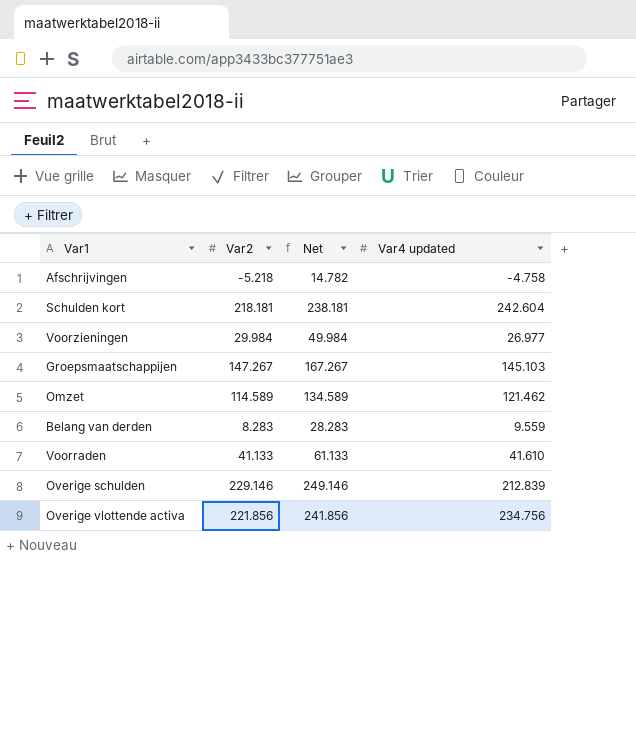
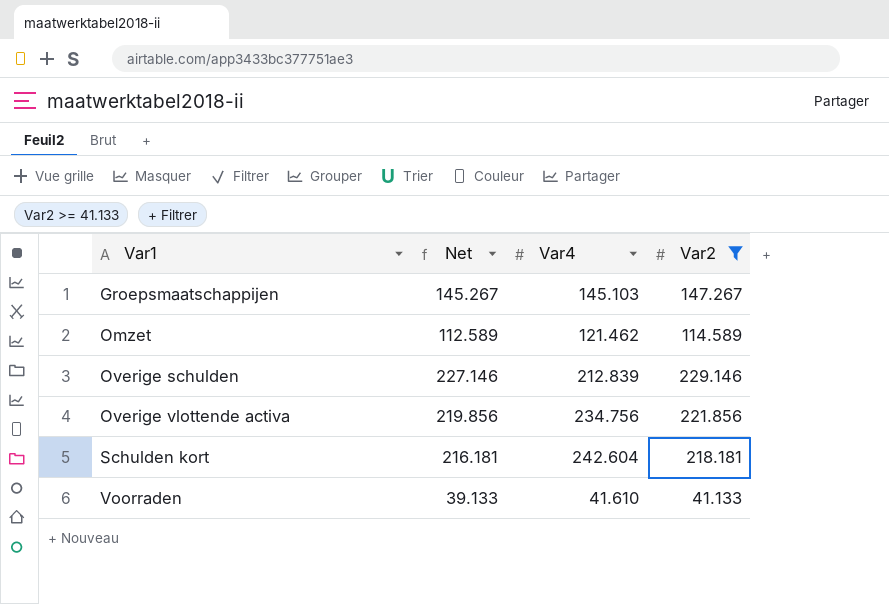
filter: none -> Var2 >= 41.133
row order: none -> Var1 ascending
column Net | formula: [Var2] + 20 -> [Var2] - 2
column name: Var4 updated -> Var4
column Var2 | position: 2 -> 4

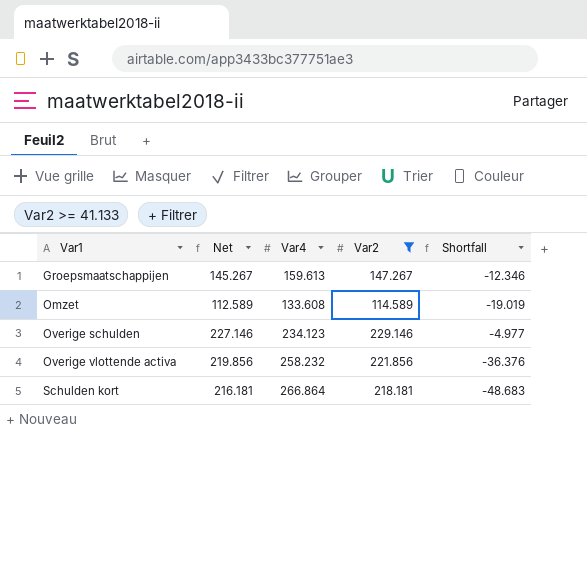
column Shortfall | formula: none -> [Var2] - [Var4]
row Voorraden: 39.133 | 41.610 | 41.133 -> none
Groepsmaatschappijen | Var4: 145.103 -> 159.613
Omzet | Var4: 121.462 -> 133.608
Overige schulden | Var4: 212.839 -> 234.123
Overige vlottende activa | Var4: 234.756 -> 258.232
Schulden kort | Var4: 242.604 -> 266.864

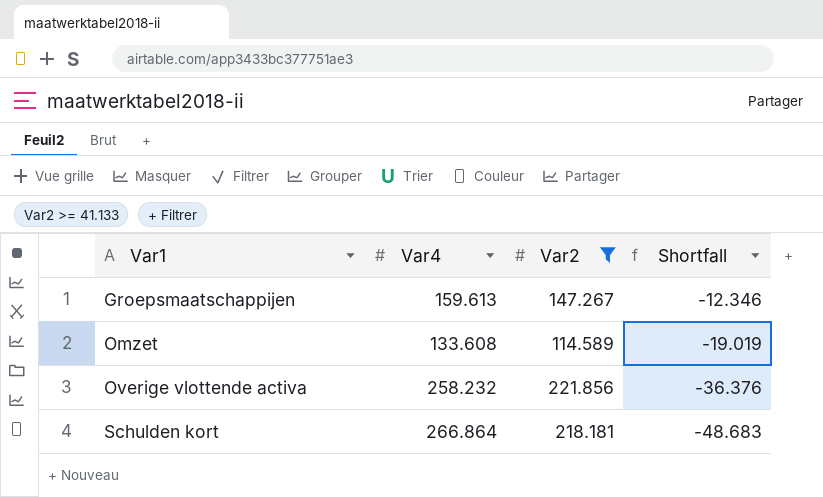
column Net | formula: [Var2] - 2 -> none
row Overige schulden: 227.146 | 234.123 | 229.146 | -4.977 -> none

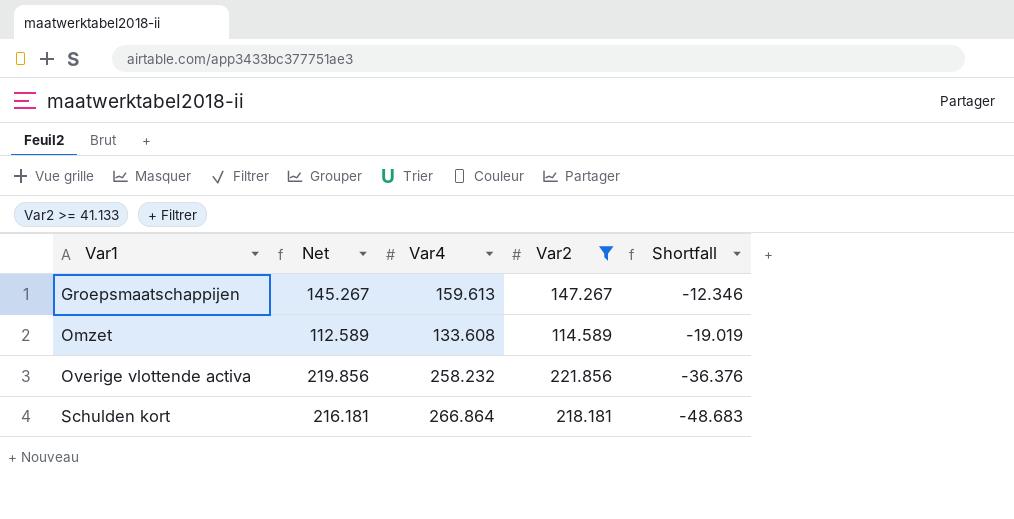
column Net | formula: none -> [Var2] - 2

